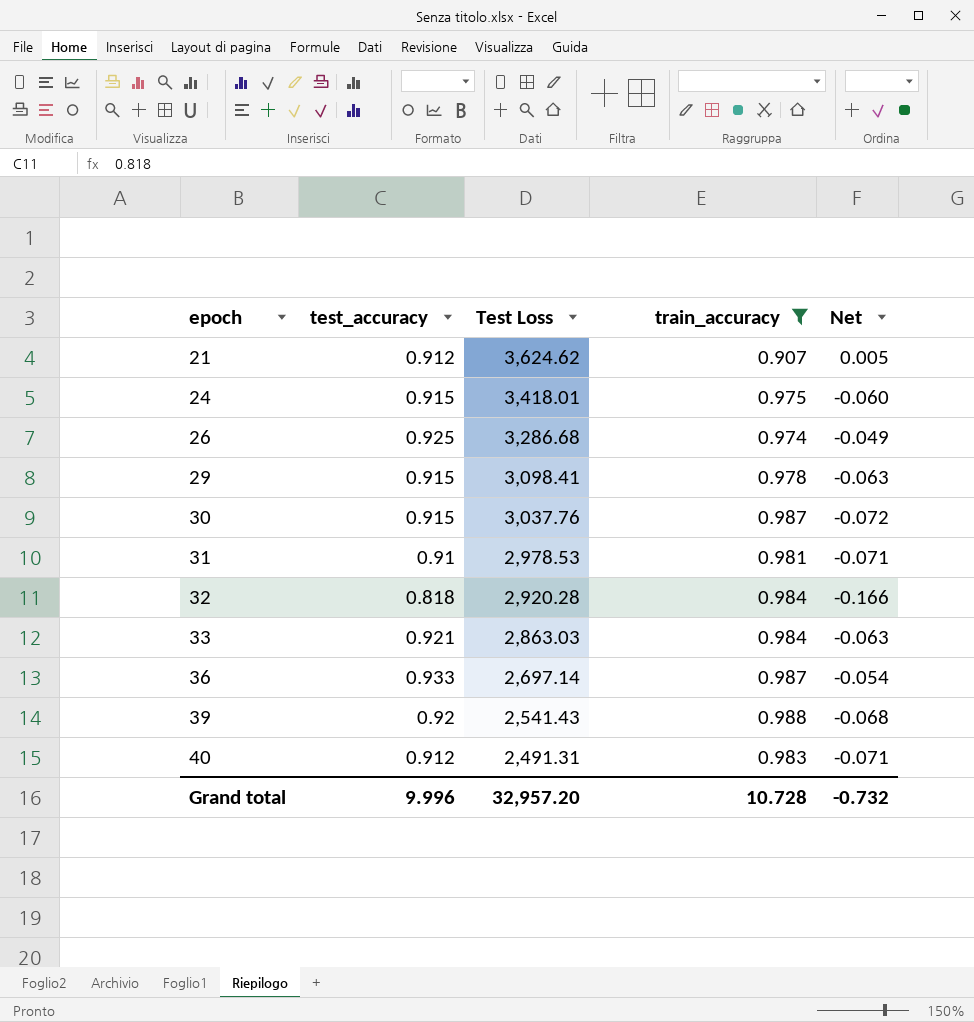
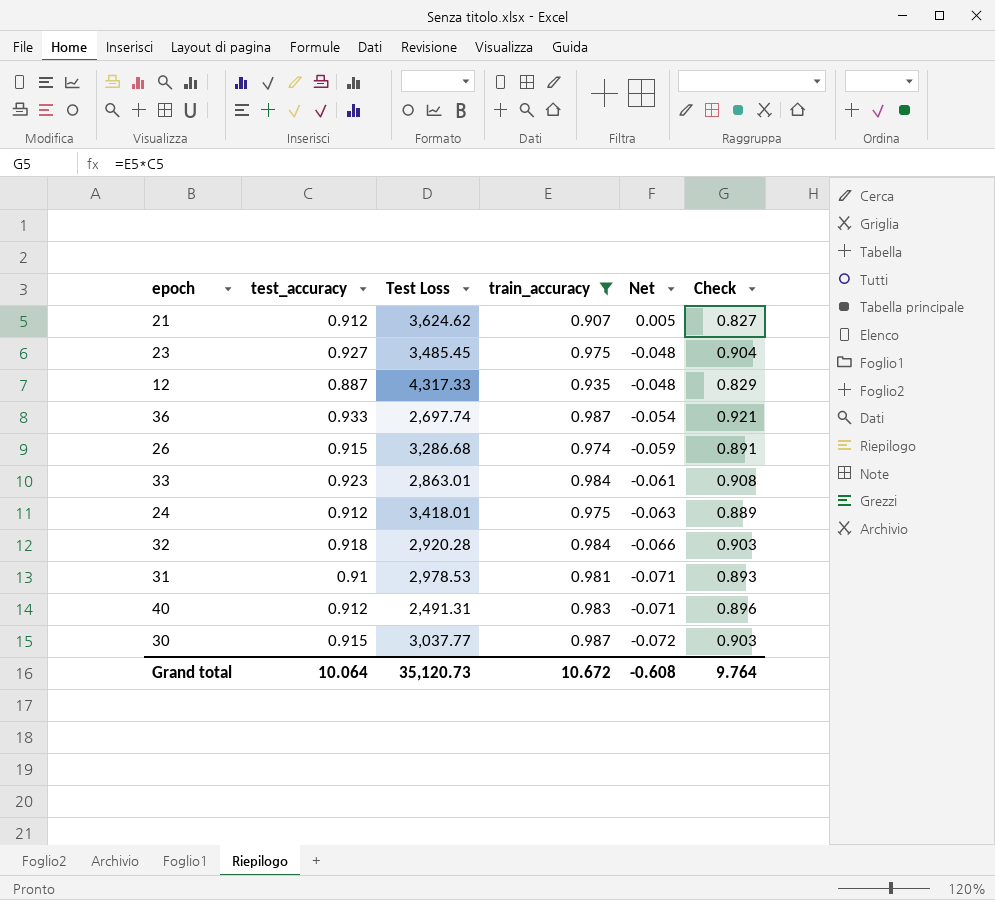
row order: epoch ascending -> Net descending
column Check | formula: none -> [test_accuracy] * [train_accuracy]
row 29: 0.915 | 3,098.41 | 0.978 | -0.063 -> none
row 39: 0.92 | 2,541.43 | 0.988 | -0.068 -> none
row 23: none -> 0.927 | 3,485.45 | 0.975 | -0.048 | 0.904
row 12: none -> 0.887 | 4,317.33 | 0.935 | -0.048 | 0.829
36 | Test Loss: 2,697.14 -> 2,697.74
26 | test_accuracy: 0.925 -> 0.915
26 | Net: -0.049 -> -0.059
33 | test_accuracy: 0.921 -> 0.923
33 | Test Loss: 2,863.03 -> 2,863.01
33 | Net: -0.063 -> -0.061
24 | test_accuracy: 0.915 -> 0.912
24 | Net: -0.060 -> -0.063
32 | test_accuracy: 0.818 -> 0.918
32 | Net: -0.166 -> -0.066
30 | Test Loss: 3,037.76 -> 3,037.77
Grand total | test_accuracy: 9.996 -> 10.064
Grand total | Test Loss: 32,957.20 -> 35,120.73
Grand total | train_accuracy: 10.728 -> 10.672
Grand total | Net: -0.732 -> -0.608

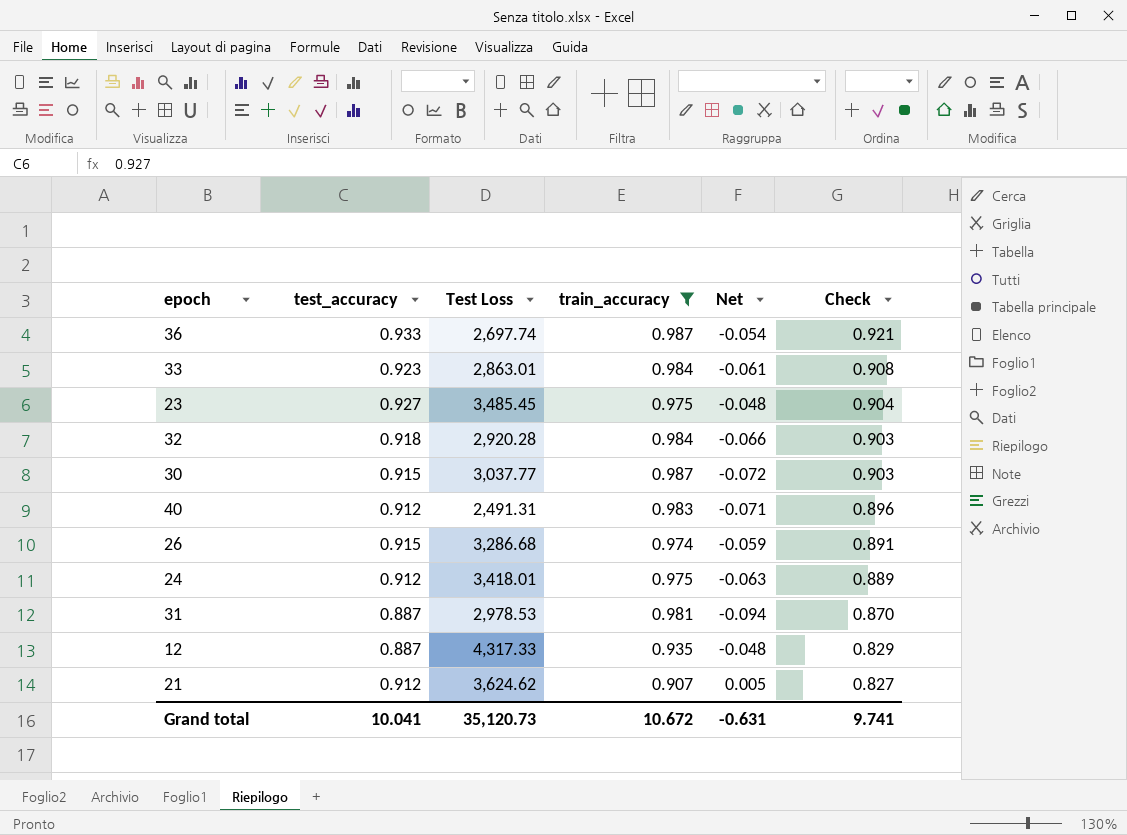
row order: Net descending -> Check descending
31 | test_accuracy: 0.91 -> 0.887
31 | Net: -0.071 -> -0.094
31 | Check: 0.893 -> 0.870
Grand total | test_accuracy: 10.064 -> 10.041
Grand total | Net: -0.608 -> -0.631
Grand total | Check: 9.764 -> 9.741

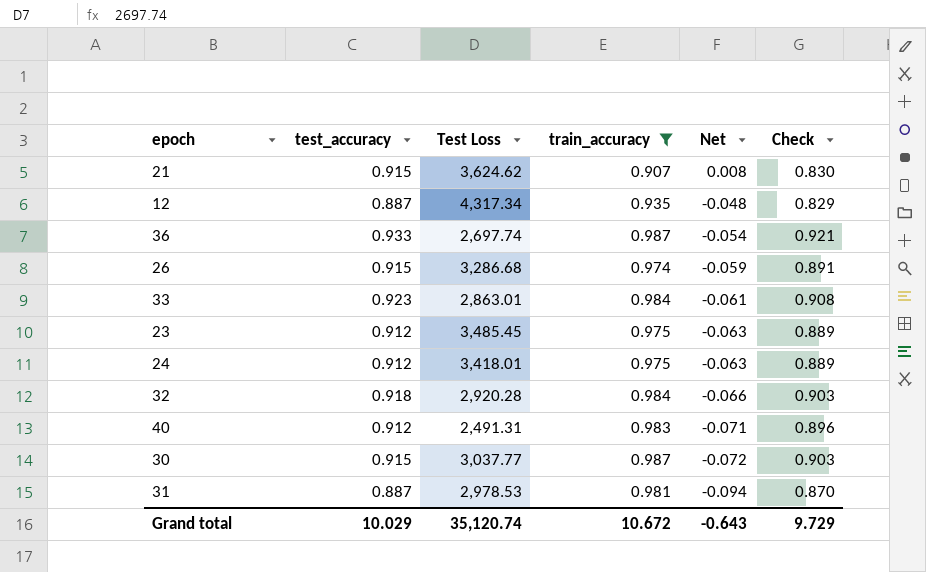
row order: Check descending -> Net descending
21 | test_accuracy: 0.912 -> 0.915
21 | Net: 0.005 -> 0.008
21 | Check: 0.827 -> 0.830
12 | Test Loss: 4,317.33 -> 4,317.34
23 | test_accuracy: 0.927 -> 0.912
23 | Net: -0.048 -> -0.063
23 | Check: 0.904 -> 0.889
Grand total | test_accuracy: 10.041 -> 10.029
Grand total | Test Loss: 35,120.73 -> 35,120.74
Grand total | Net: -0.631 -> -0.643
Grand total | Check: 9.741 -> 9.729

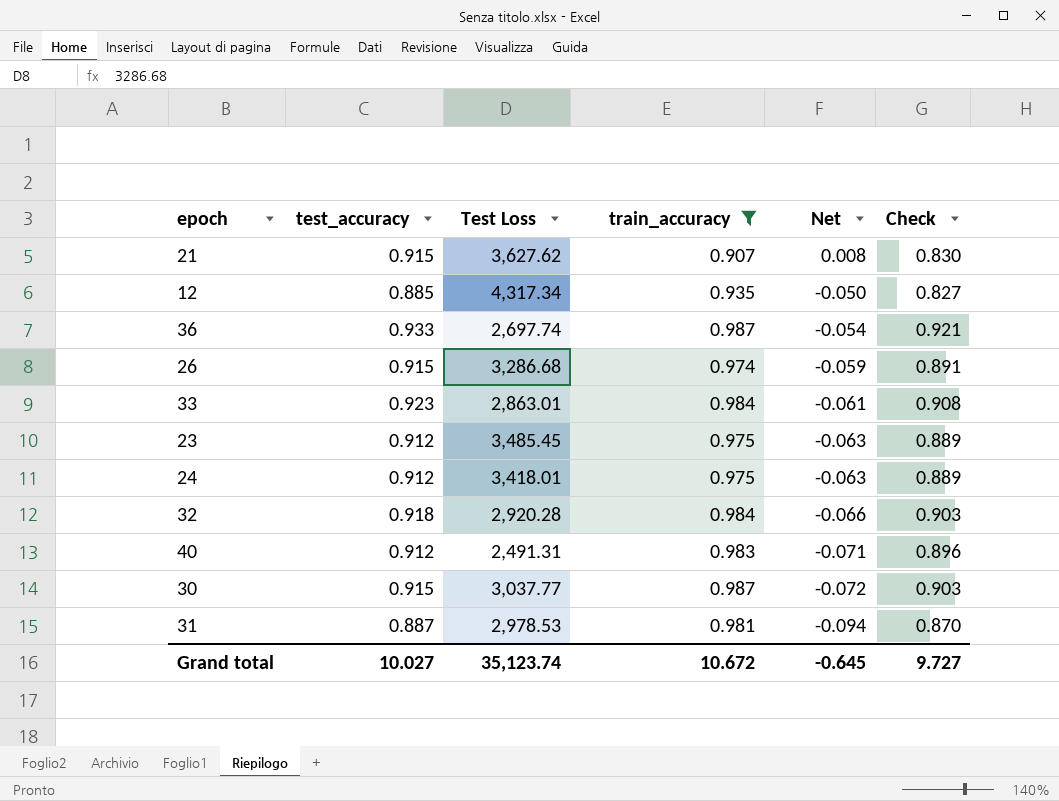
21 | Test Loss: 3,624.62 -> 3,627.62
12 | test_accuracy: 0.887 -> 0.885
12 | Net: -0.048 -> -0.050
12 | Check: 0.829 -> 0.827
Grand total | test_accuracy: 10.029 -> 10.027
Grand total | Test Loss: 35,120.74 -> 35,123.74
Grand total | Net: -0.643 -> -0.645
Grand total | Check: 9.729 -> 9.727

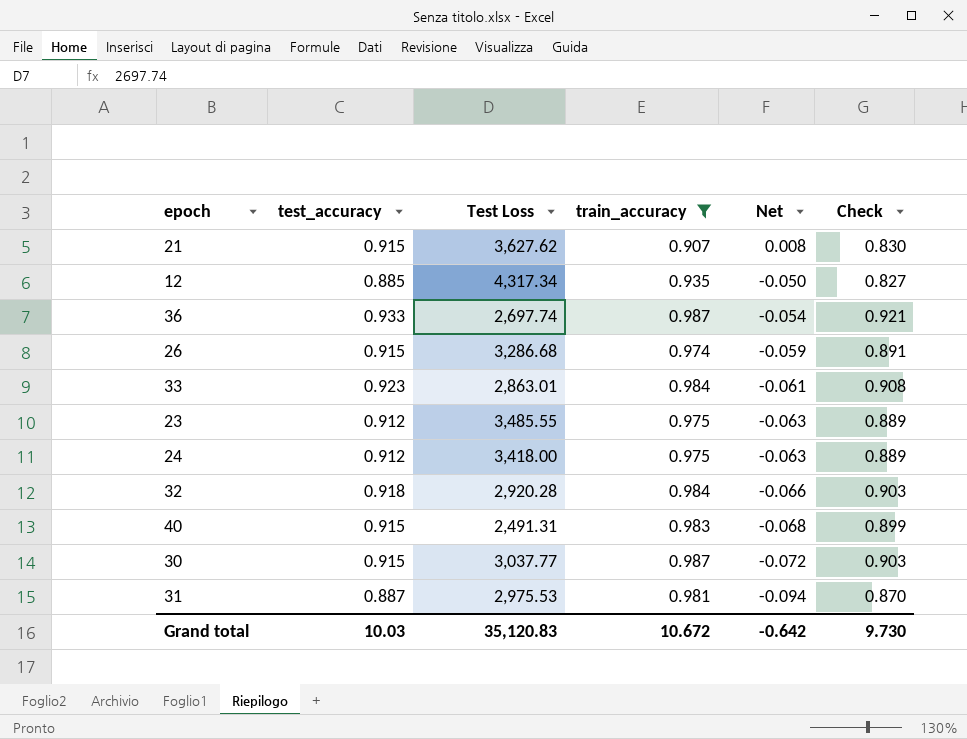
23 | Test Loss: 3,485.45 -> 3,485.55
24 | Test Loss: 3,418.01 -> 3,418.00
40 | test_accuracy: 0.912 -> 0.915
40 | Net: -0.071 -> -0.068
40 | Check: 0.896 -> 0.899
31 | Test Loss: 2,978.53 -> 2,975.53
Grand total | test_accuracy: 10.027 -> 10.03
Grand total | Test Loss: 35,123.74 -> 35,120.83
Grand total | Net: -0.645 -> -0.642
Grand total | Check: 9.727 -> 9.730

